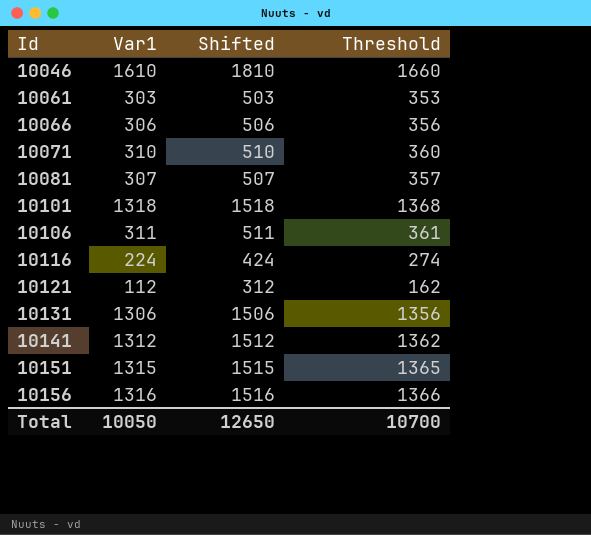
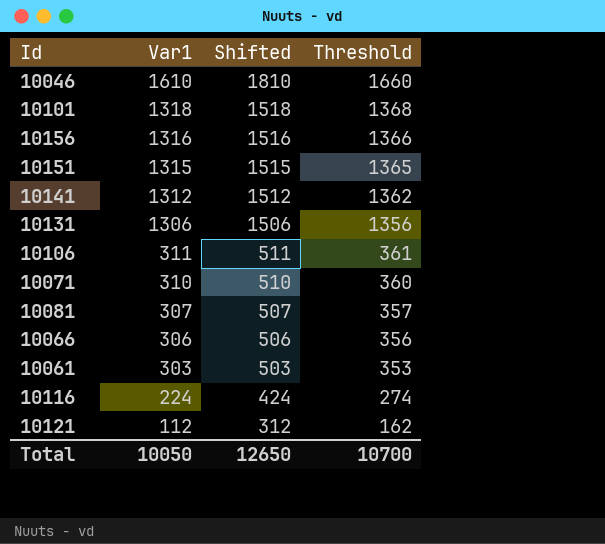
row order: Id ascending -> Var1 descending

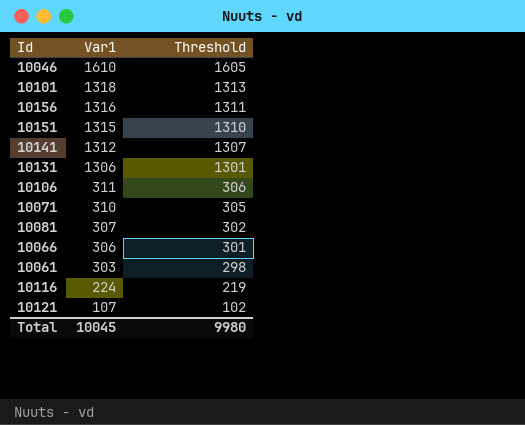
column Shifted | formula: [Var1] + 200 -> none
column Threshold | formula: [Var1] + 50 -> [Var1] - 5
10121 | Var1: 112 -> 107
Total | Var1: 10050 -> 10045
Total | Threshold: 10700 -> 9980

